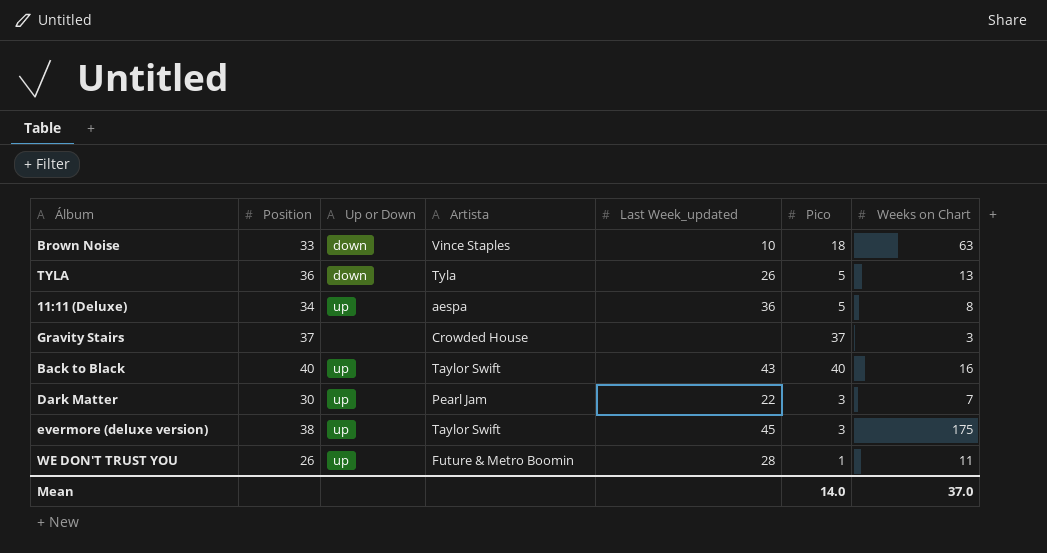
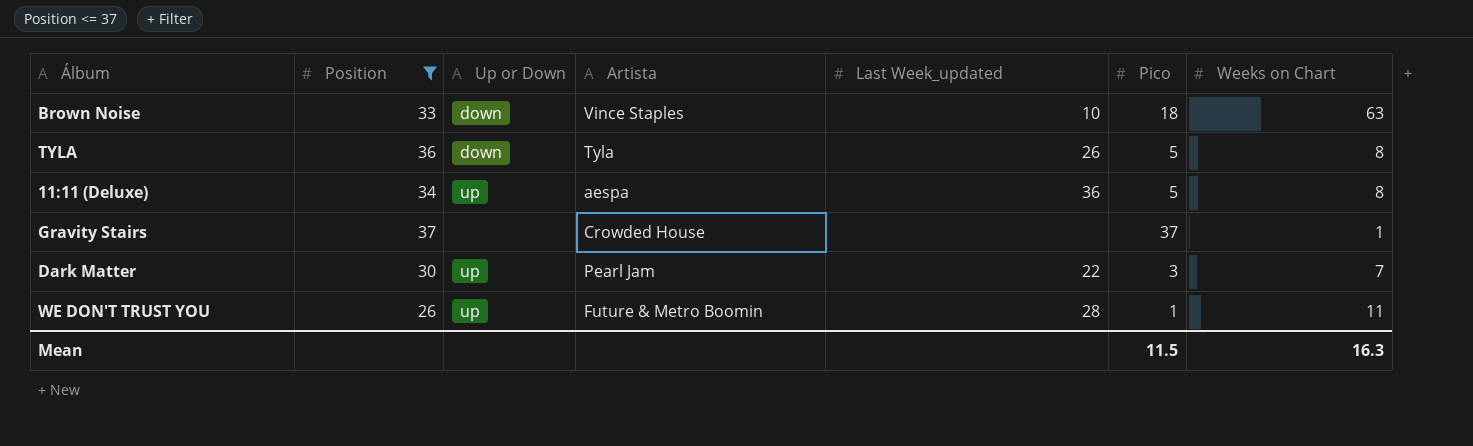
filter: none -> Position <= 37
TYLA | Weeks on Chart: 13 -> 8
Gravity Stairs | Weeks on Chart: 3 -> 1
Mean | Pico: 14.0 -> 11.5
Mean | Weeks on Chart: 37.0 -> 16.3

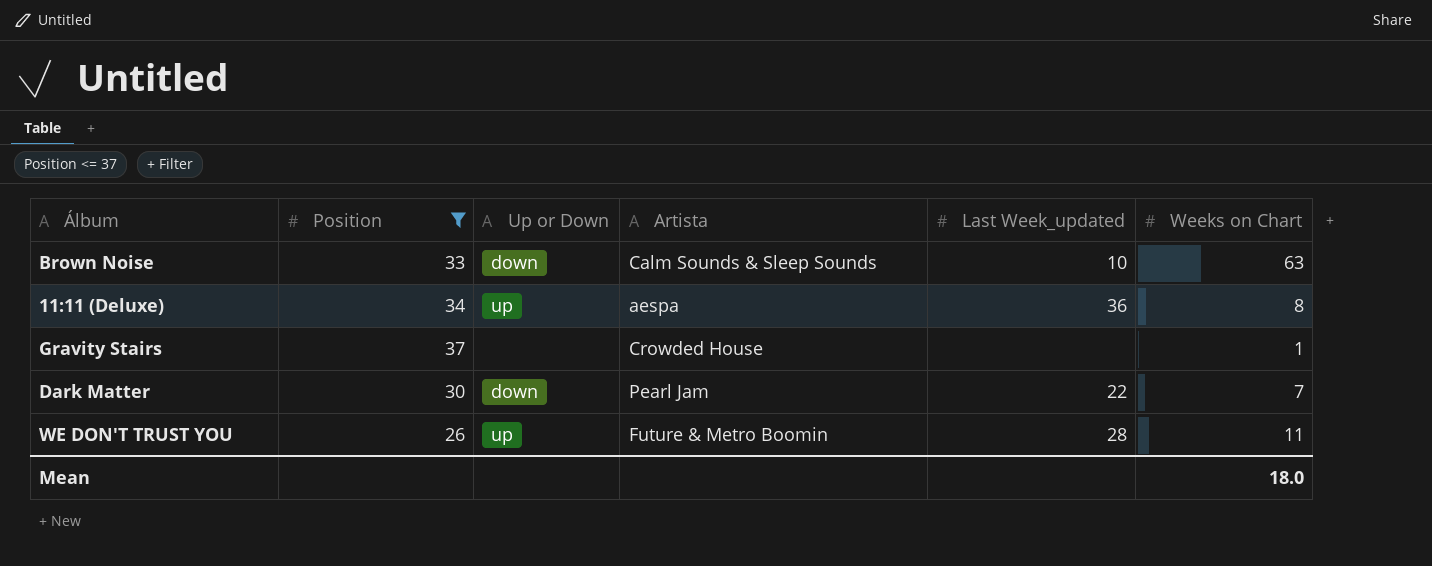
column Pico | position: 6 -> none
row TYLA: 36 | down | Tyla | 26 | 5 | 8 -> none
Brown Noise | Artista: Vince Staples -> Calm Sounds & Sleep Sounds
Dark Matter | Up or Down: up -> down
Mean | Weeks on Chart: 16.3 -> 18.0

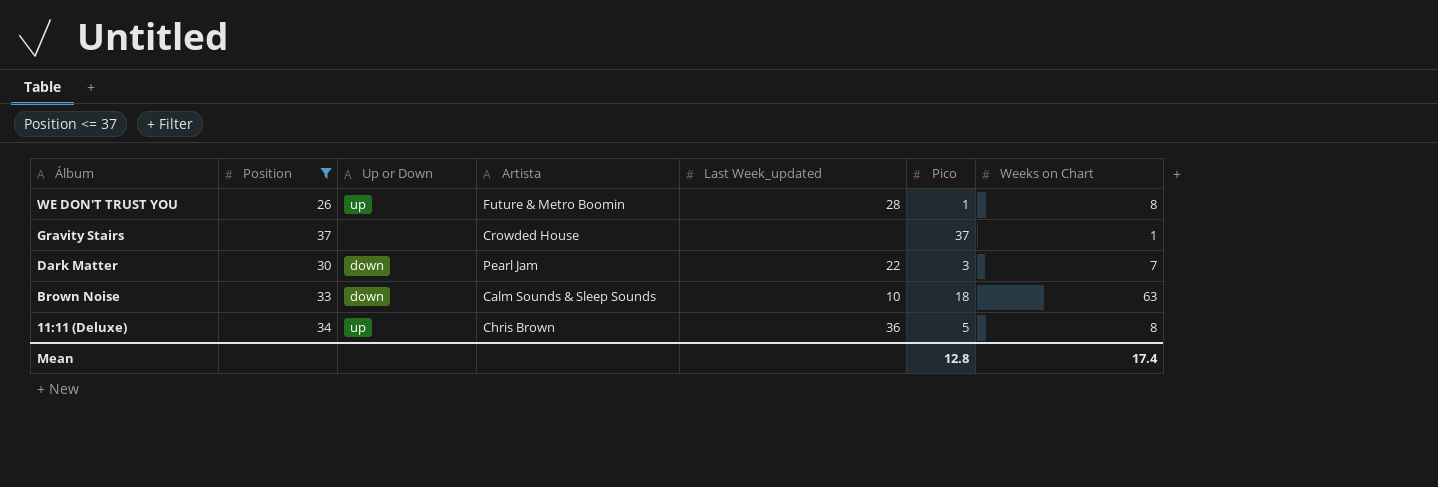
row order: none -> Álbum descending
column Pico | position: none -> 6
WE DON'T TRUST YOU | Weeks on Chart: 11 -> 8
11:11 (Deluxe) | Artista: aespa -> Chris Brown
Mean | Weeks on Chart: 18.0 -> 17.4

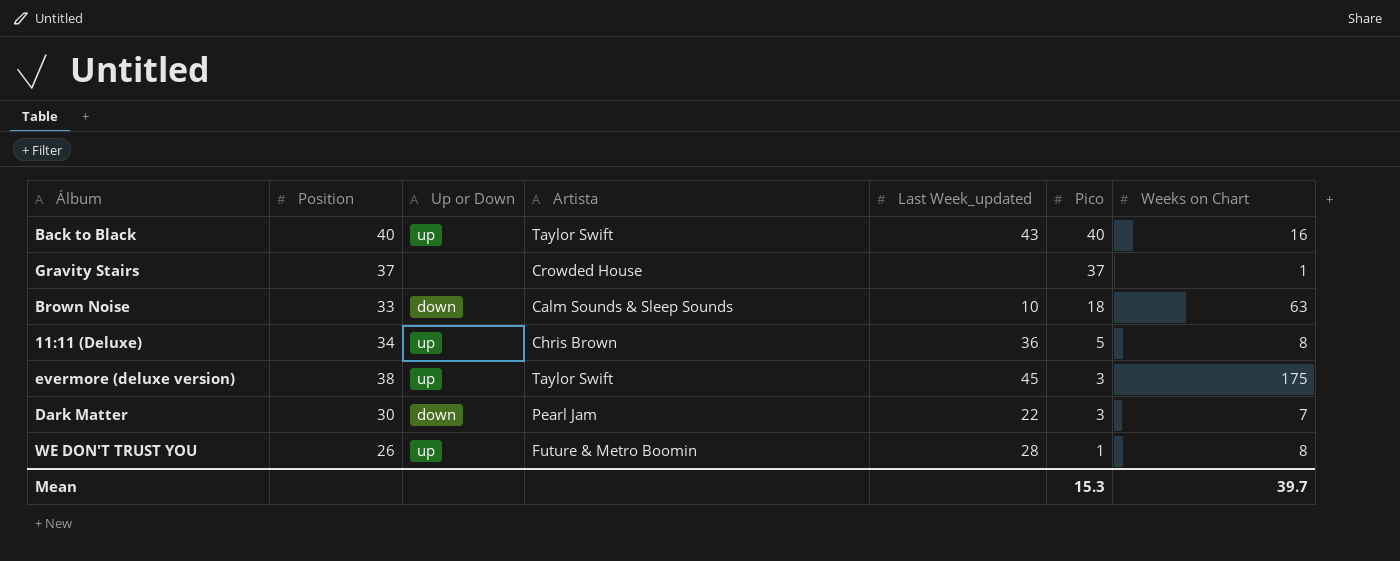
filter: Position <= 37 -> none
row order: Álbum descending -> Pico descending
Mean | Pico: 12.8 -> 15.3
Mean | Weeks on Chart: 17.4 -> 39.7

